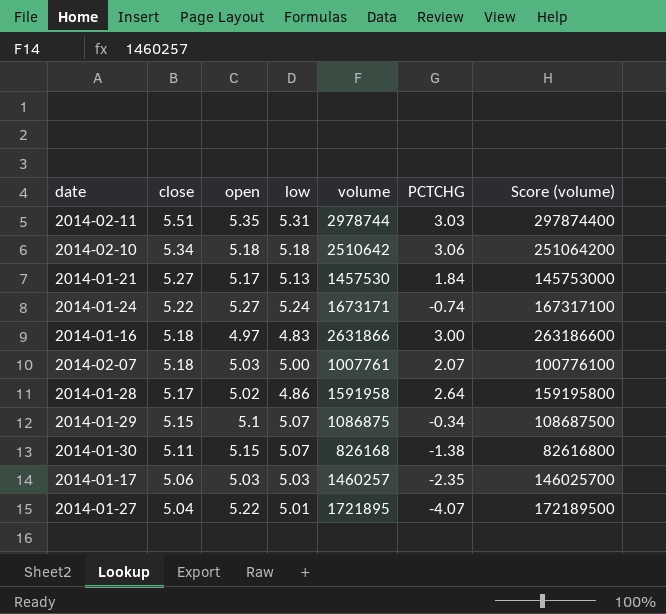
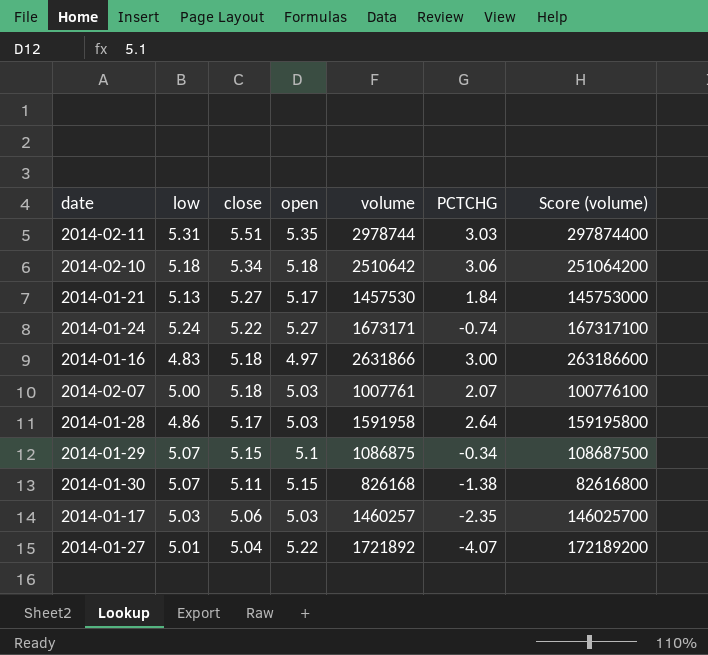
column low | position: 4 -> 2
2014-01-28 | open: 5.02 -> 5.03
2014-01-27 | volume: 1721895 -> 1721892
2014-01-27 | Score (volume): 172189500 -> 172189200

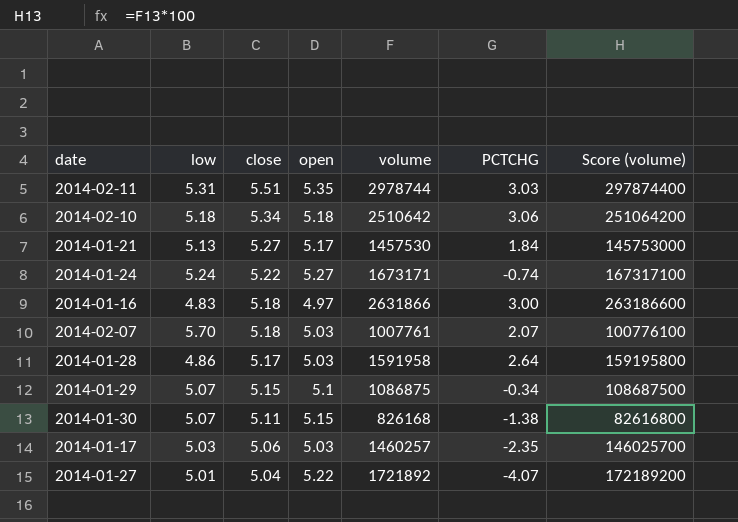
2014-02-07 | low: 5.00 -> 5.70

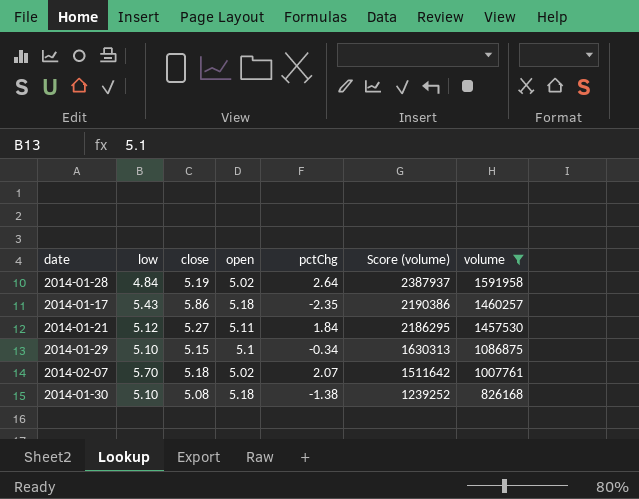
filter: none -> volume <= 1591958
row order: close descending -> Score (volume) descending
column name: PCTCHG -> pctChg
column Score (volume) | formula: [volume] * 100 -> [volume] * 1.5
column volume | position: 5 -> 7
2014-01-28 | low: 4.86 -> 4.84
2014-01-28 | close: 5.17 -> 5.19
2014-01-28 | open: 5.03 -> 5.02
2014-01-17 | low: 5.03 -> 5.43
2014-01-17 | close: 5.06 -> 5.86
2014-01-17 | open: 5.03 -> 5.18
2014-01-21 | low: 5.13 -> 5.12
2014-01-21 | open: 5.17 -> 5.11
2014-01-29 | low: 5.07 -> 5.10
2014-02-07 | open: 5.03 -> 5.02
2014-01-30 | low: 5.07 -> 5.10
2014-01-30 | close: 5.11 -> 5.08
2014-01-30 | open: 5.15 -> 5.18

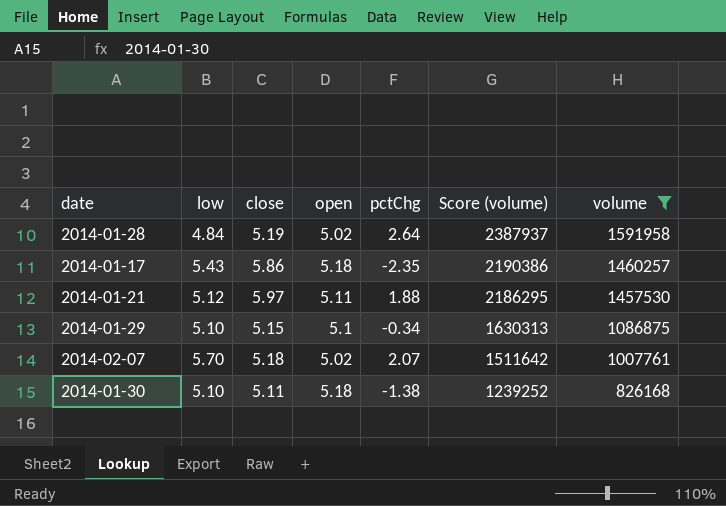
2014-01-21 | close: 5.27 -> 5.97
2014-01-21 | pctChg: 1.84 -> 1.88
2014-01-30 | close: 5.08 -> 5.11

